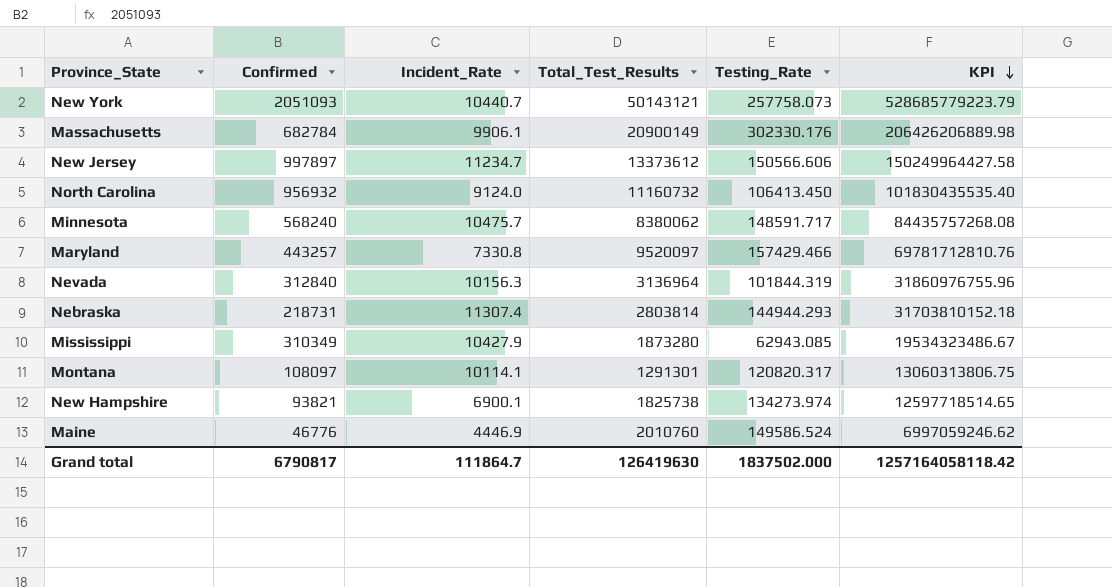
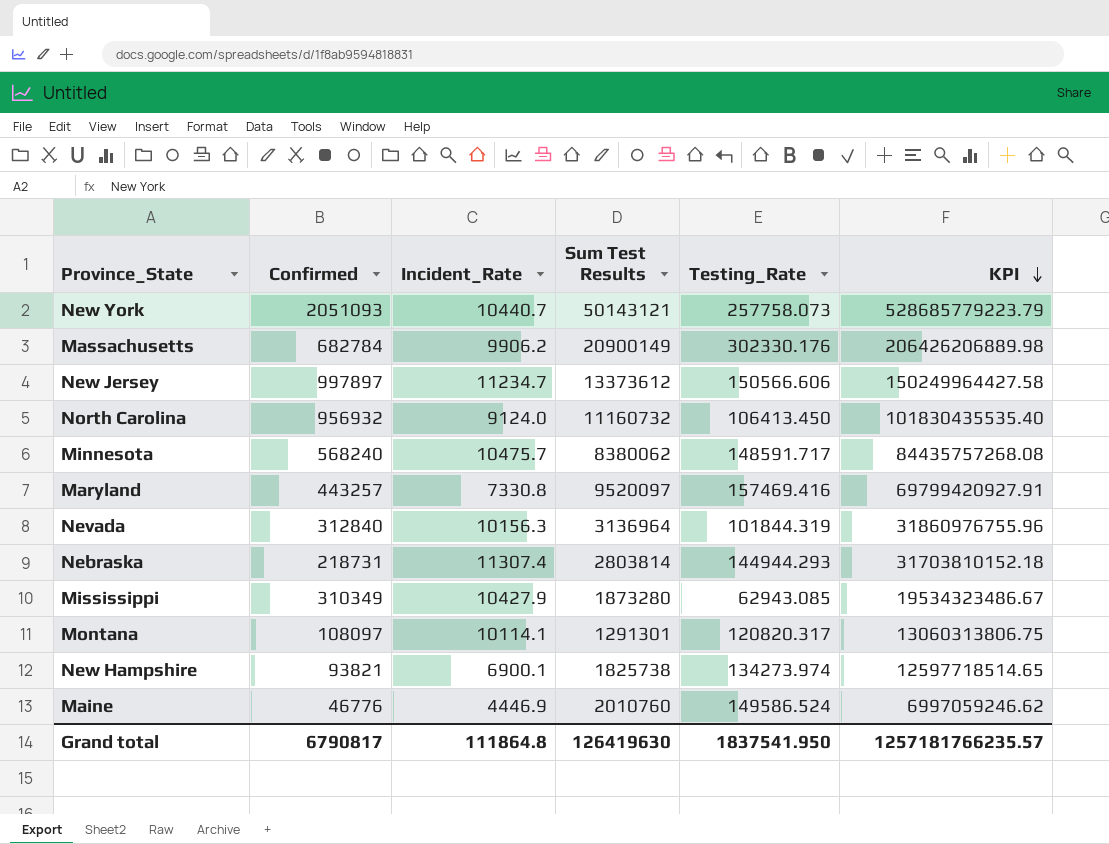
column name: Total_Test_Results -> Sum Test Results
Massachusetts | Incident_Rate: 9906.1 -> 9906.2
Maryland | Testing_Rate: 157429.466 -> 157469.416
Maryland | KPI: 69781712810.76 -> 69799420927.91
Grand total | Incident_Rate: 111864.7 -> 111864.8
Grand total | Testing_Rate: 1837502.000 -> 1837541.950
Grand total | KPI: 1257164058118.42 -> 1257181766235.57

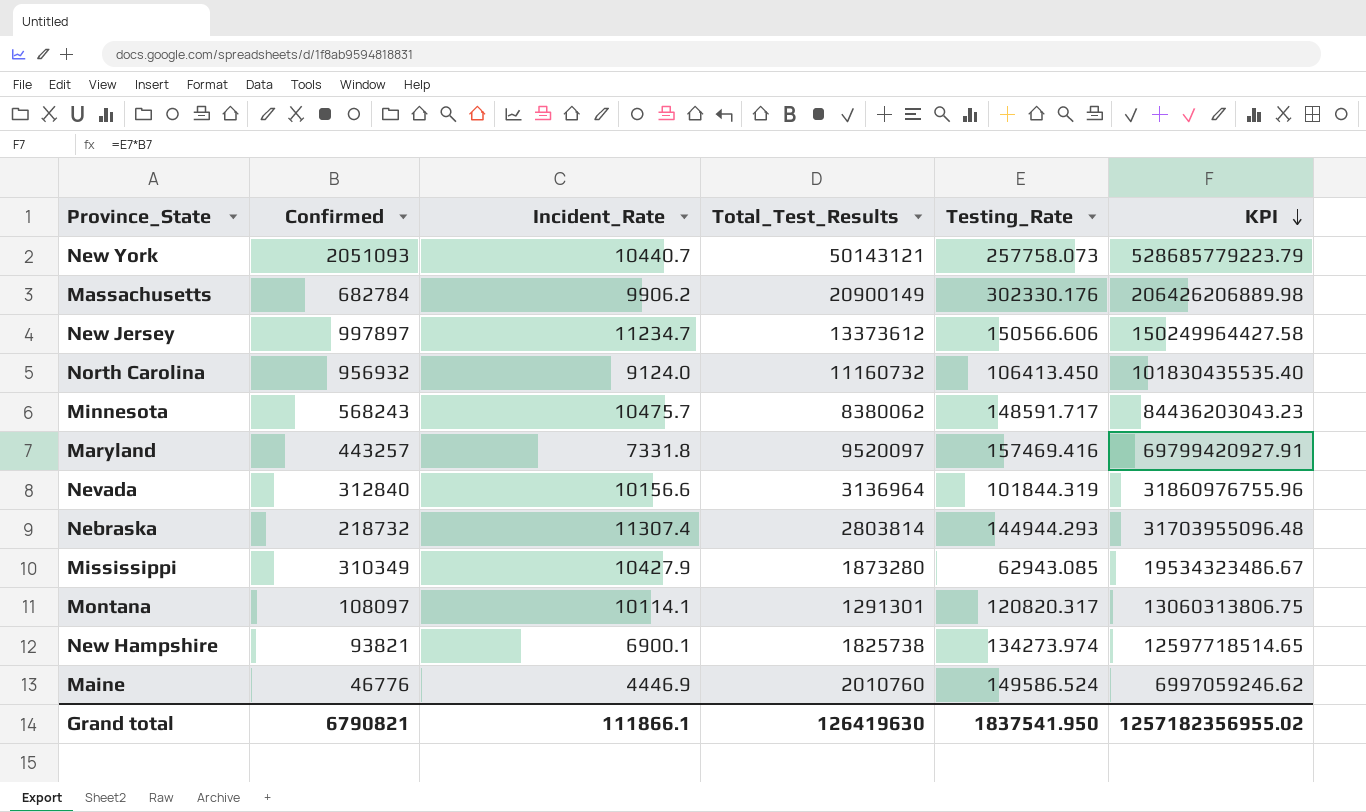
column name: Sum Test Results -> Total_Test_Results
Minnesota | Confirmed: 568240 -> 568243
Minnesota | KPI: 84435757268.08 -> 84436203043.23
Maryland | Incident_Rate: 7330.8 -> 7331.8
Nevada | Incident_Rate: 10156.3 -> 10156.6
Nebraska | Confirmed: 218731 -> 218732
Nebraska | KPI: 31703810152.18 -> 31703955096.48
Grand total | Confirmed: 6790817 -> 6790821
Grand total | Incident_Rate: 111864.8 -> 111866.1
Grand total | KPI: 1257181766235.57 -> 1257182356955.02

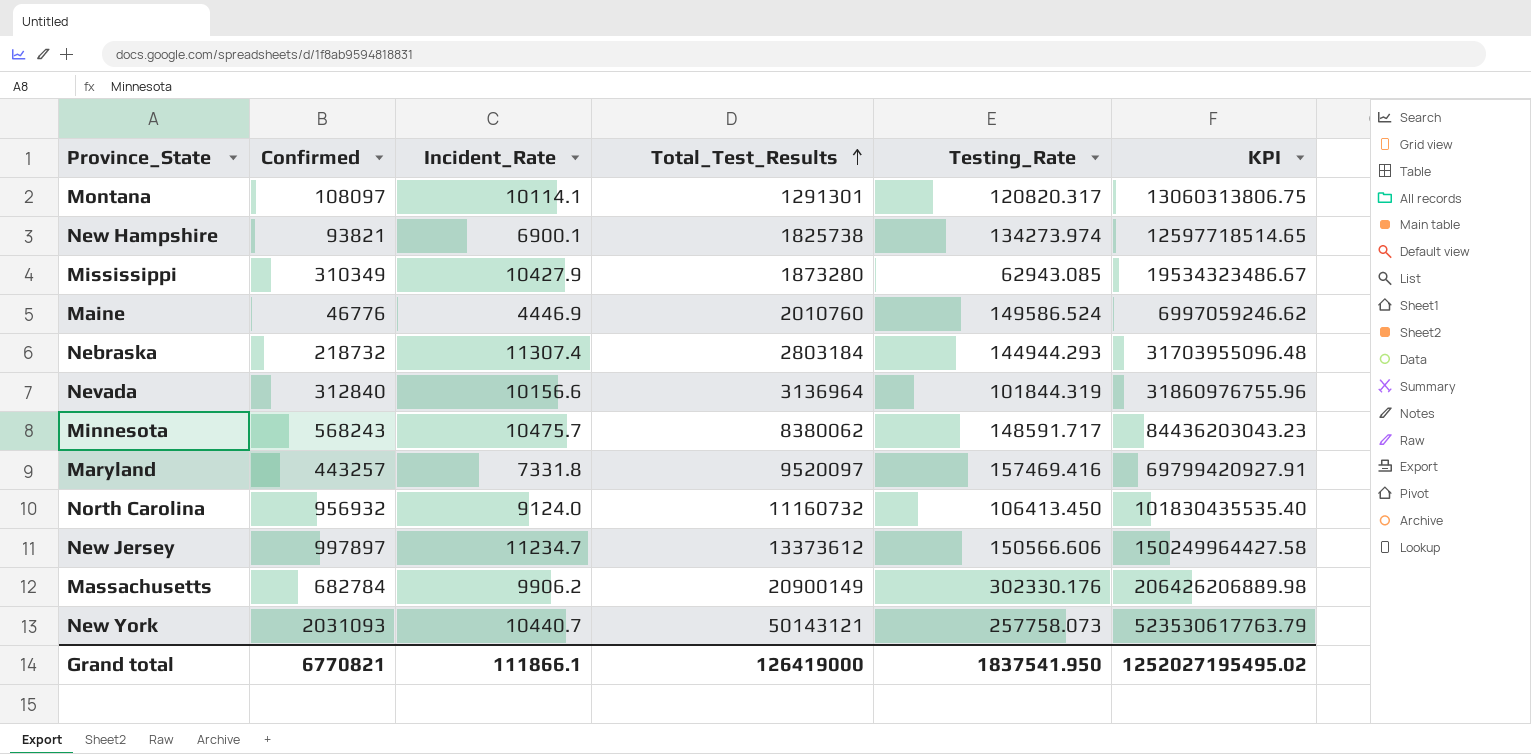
row order: KPI descending -> Total_Test_Results ascending
Nebraska | Total_Test_Results: 2803814 -> 2803184
New York | Confirmed: 2051093 -> 2031093
New York | KPI: 528685779223.79 -> 523530617763.79
Grand total | Confirmed: 6790821 -> 6770821
Grand total | Total_Test_Results: 126419630 -> 126419000
Grand total | KPI: 1257182356955.02 -> 1252027195495.02

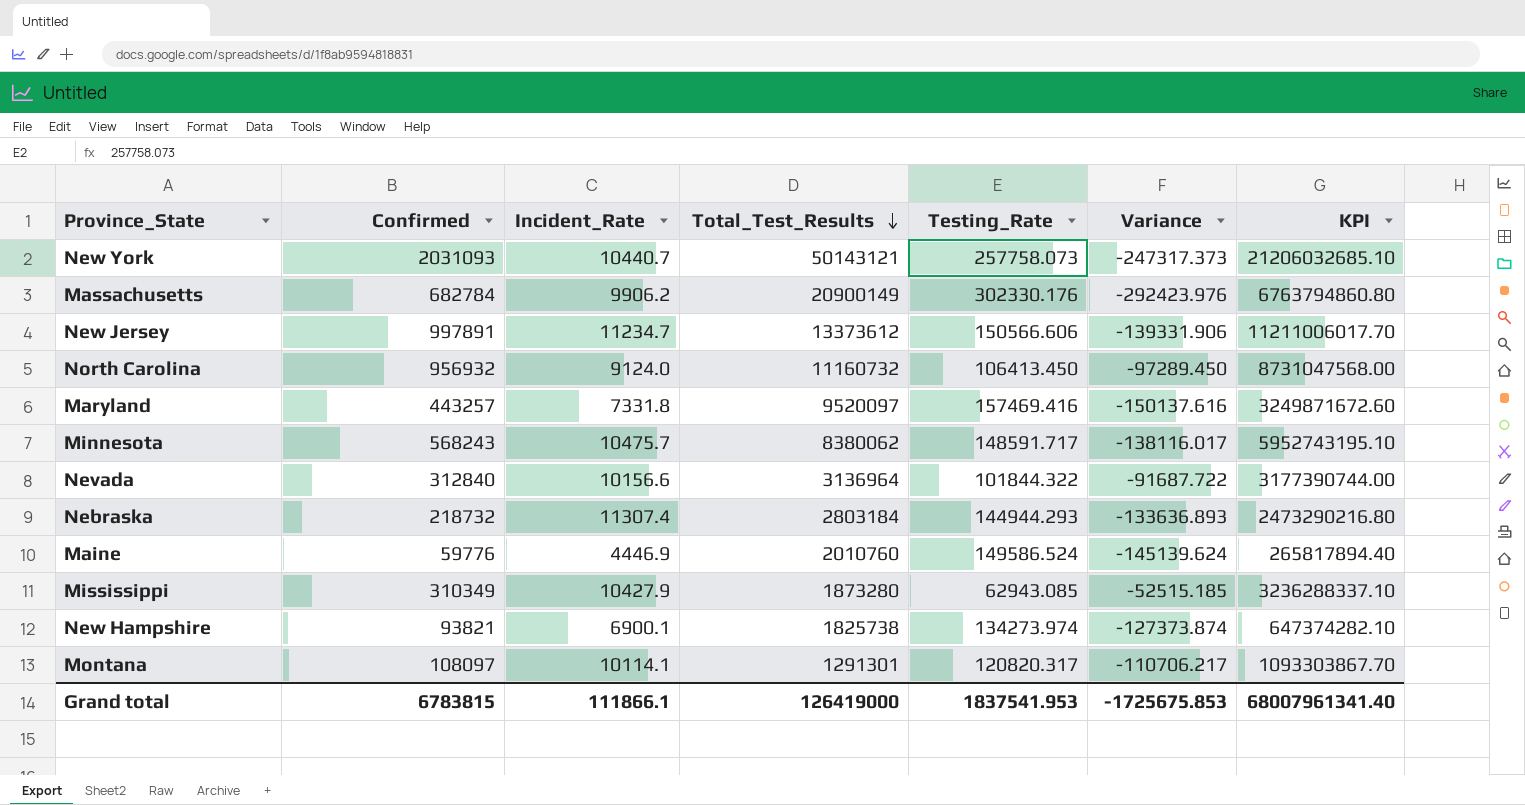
row order: Total_Test_Results ascending -> Total_Test_Results descending
column Variance | formula: none -> [Incident_Rate] - [Testing_Rate]
column KPI | formula: [Confirmed] * [Testing_Rate] -> [Confirmed] * [Incident_Rate]
New Jersey | Confirmed: 997897 -> 997891
Nevada | Testing_Rate: 101844.319 -> 101844.322
Maine | Confirmed: 46776 -> 59776
Grand total | Confirmed: 6770821 -> 6783815
Grand total | Testing_Rate: 1837541.950 -> 1837541.953
Grand total | KPI: 1252027195495.02 -> 68007961341.40

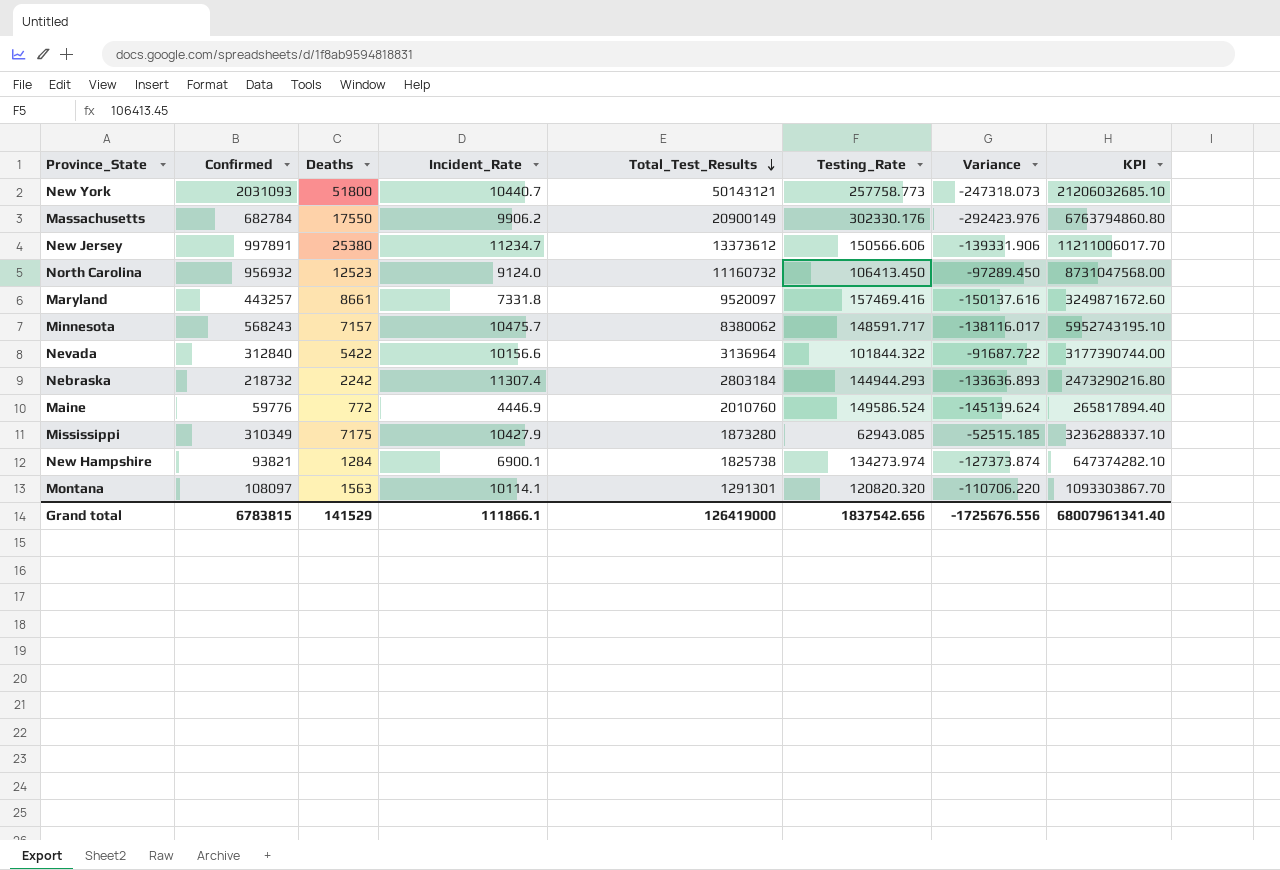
column Deaths | position: none -> 3
New York | Testing_Rate: 257758.073 -> 257758.773
New York | Variance: -247317.373 -> -247318.073
Montana | Testing_Rate: 120820.317 -> 120820.320
Montana | Variance: -110706.217 -> -110706.220
Grand total | Testing_Rate: 1837541.953 -> 1837542.656
Grand total | Variance: -1725675.853 -> -1725676.556

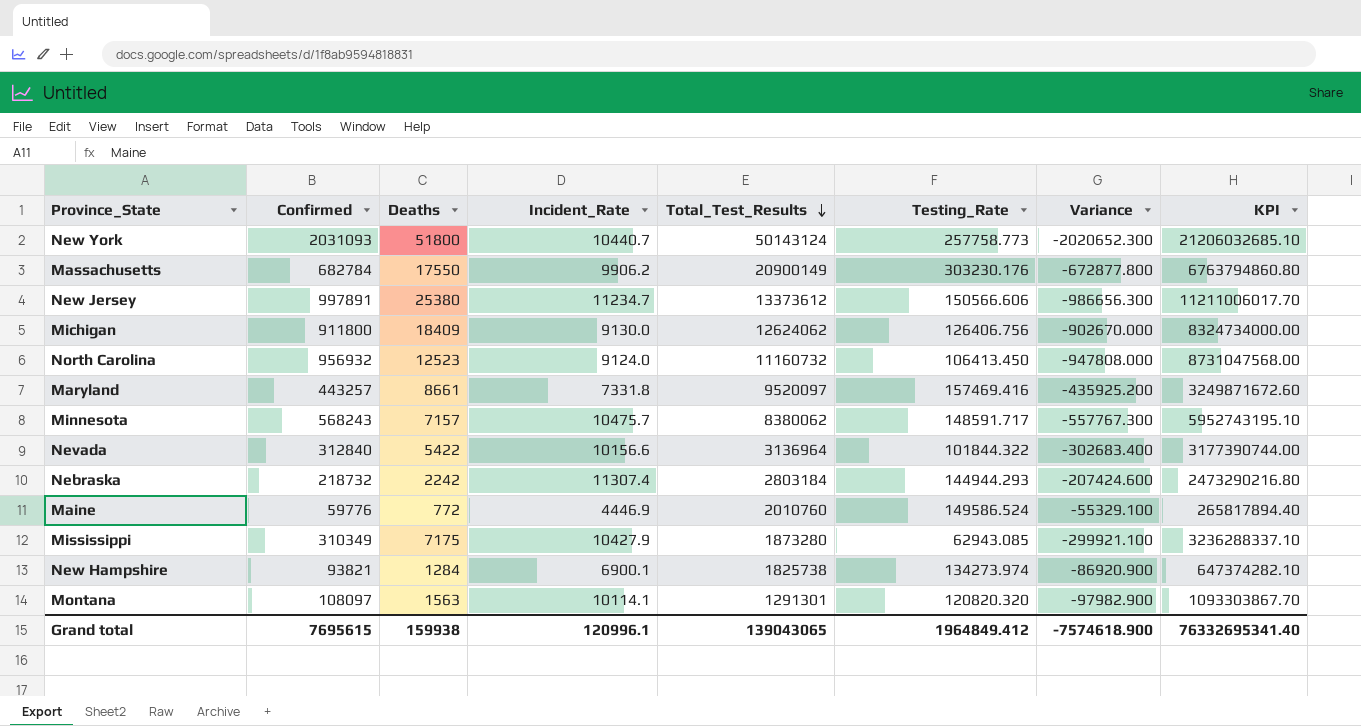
column Variance | formula: [Incident_Rate] - [Testing_Rate] -> [Incident_Rate] - [Confirmed]
New York | Total_Test_Results: 50143121 -> 50143124
Massachusetts | Testing_Rate: 302330.176 -> 303230.176
row Michigan: none -> 911800 | 18409 | 9130.0 | 12624062 | 126406.756 | -902670.000 | 8324734000.00
Grand total | Confirmed: 6783815 -> 7695615
Grand total | Deaths: 141529 -> 159938
Grand total | Incident_Rate: 111866.1 -> 120996.1
Grand total | Total_Test_Results: 126419000 -> 139043065
Grand total | Testing_Rate: 1837542.656 -> 1964849.412
Grand total | Variance: -1725676.556 -> -7574618.900
Grand total | KPI: 68007961341.40 -> 76332695341.40

